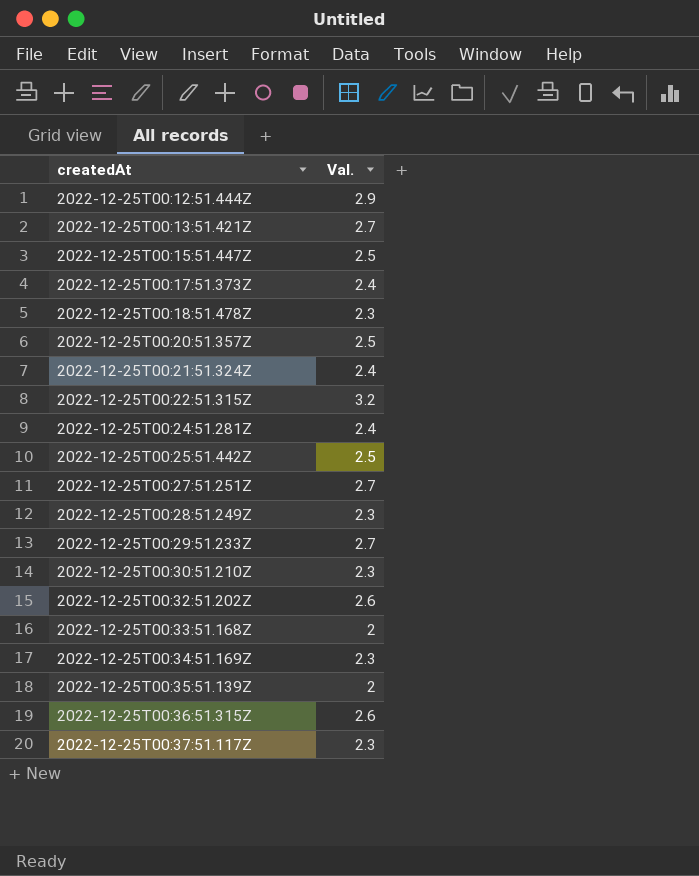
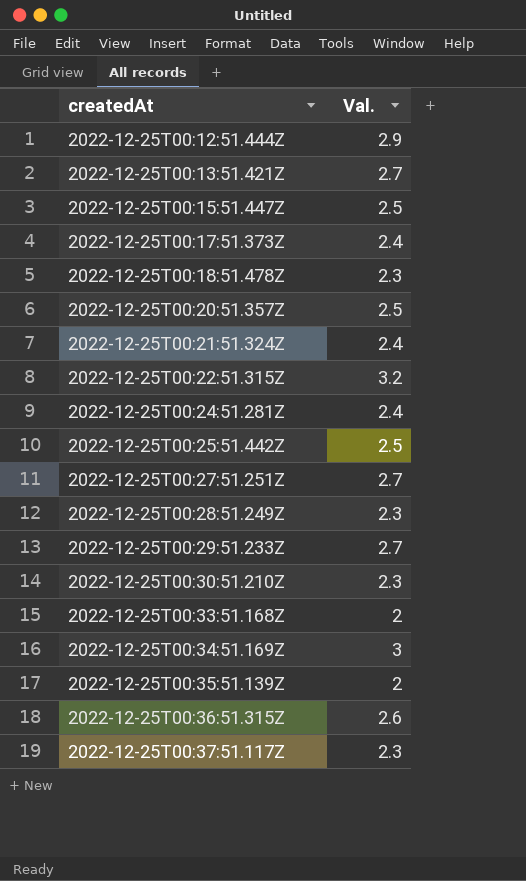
row 2022-12-25T00:32:51.202Z: 2.6 -> none
2022-12-25T00:34:51.169Z | Val.: 2.3 -> 3

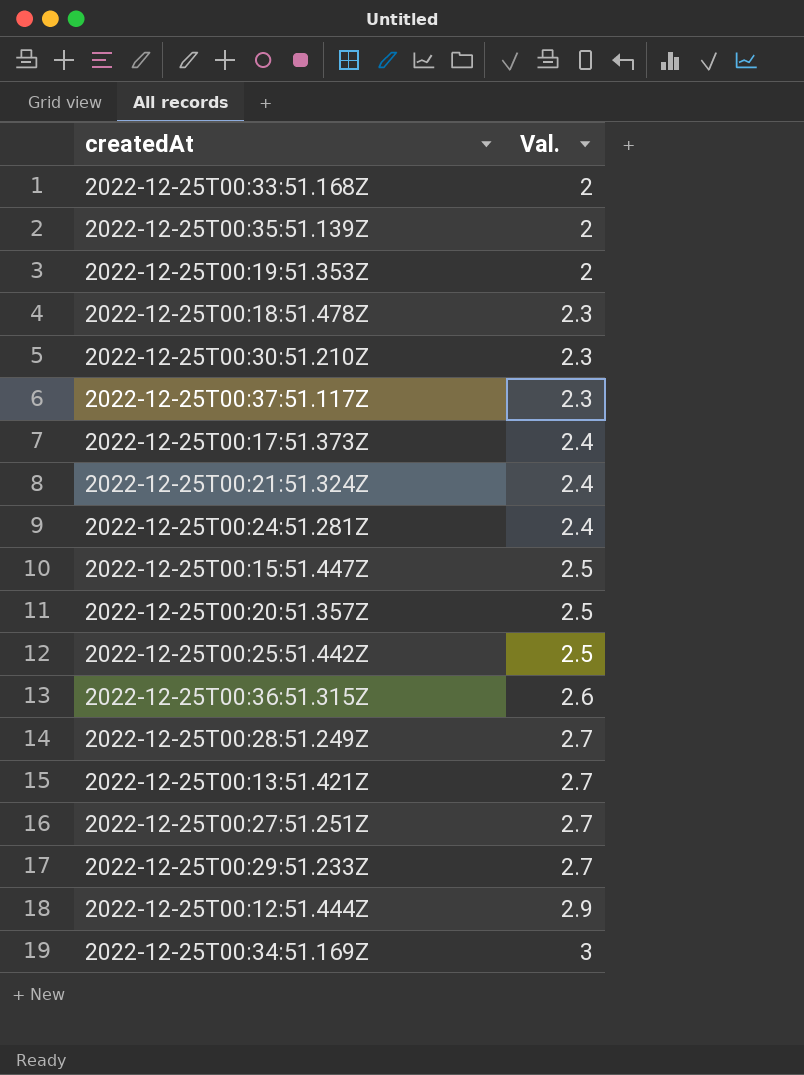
row order: createdAt ascending -> Val. ascending
row 2022-12-25T00:22:51.315Z: 3.2 -> none
row 2022-12-25T00:19:51.353Z: none -> 2
2022-12-25T00:28:51.249Z | Val.: 2.3 -> 2.7

